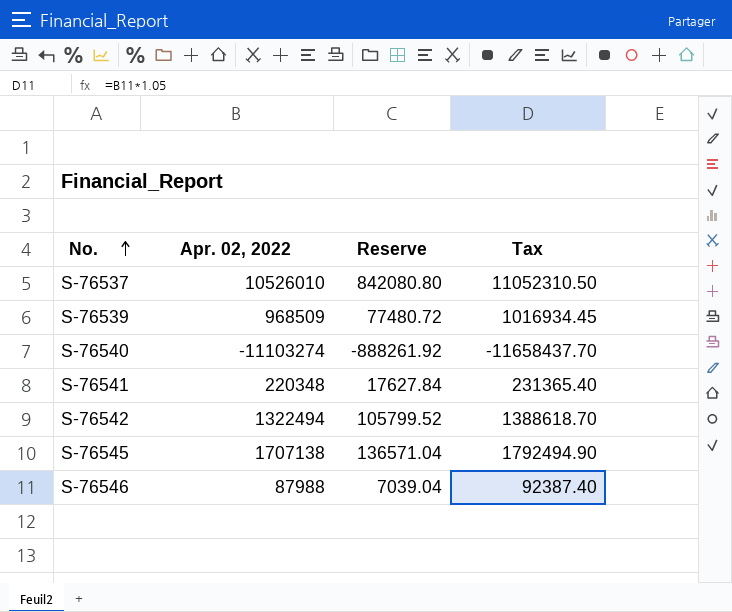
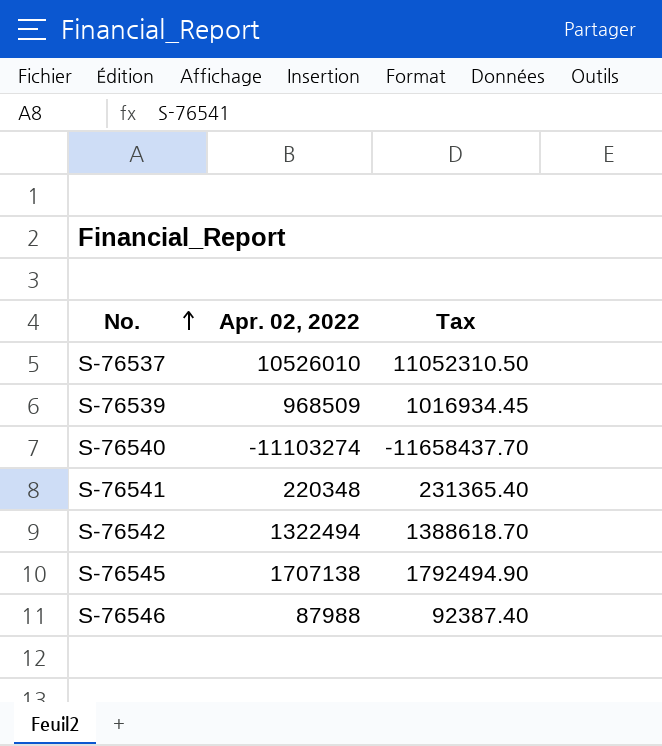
column Reserve | formula: [Apr. 02, 2022] * 0.08 -> none

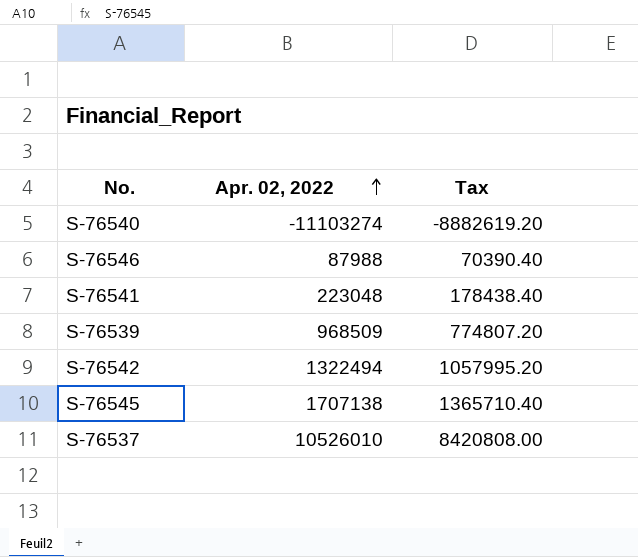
row order: No. ascending -> Apr. 02, 2022 ascending
column Tax | formula: [Apr. 02, 2022] * 1.05 -> [Apr. 02, 2022] * 0.8
S-76541 | Apr. 02, 2022: 220348 -> 223048

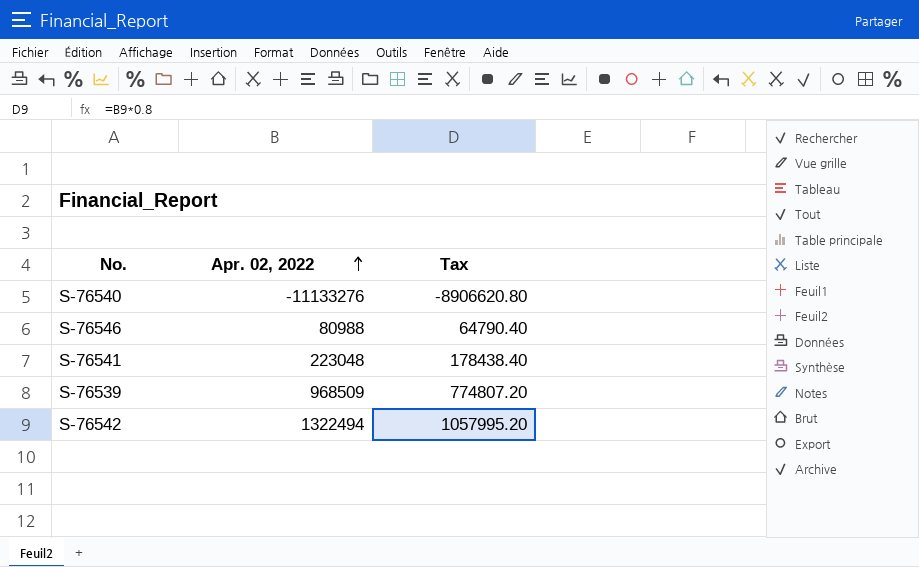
row S-76545: 1707138 | 1365710.40 -> none
row S-76537: 10526010 | 8420808.00 -> none
S-76540 | Apr. 02, 2022: -11103274 -> -11133276
S-76540 | Tax: -8882619.20 -> -8906620.80
S-76546 | Apr. 02, 2022: 87988 -> 80988
S-76546 | Tax: 70390.40 -> 64790.40

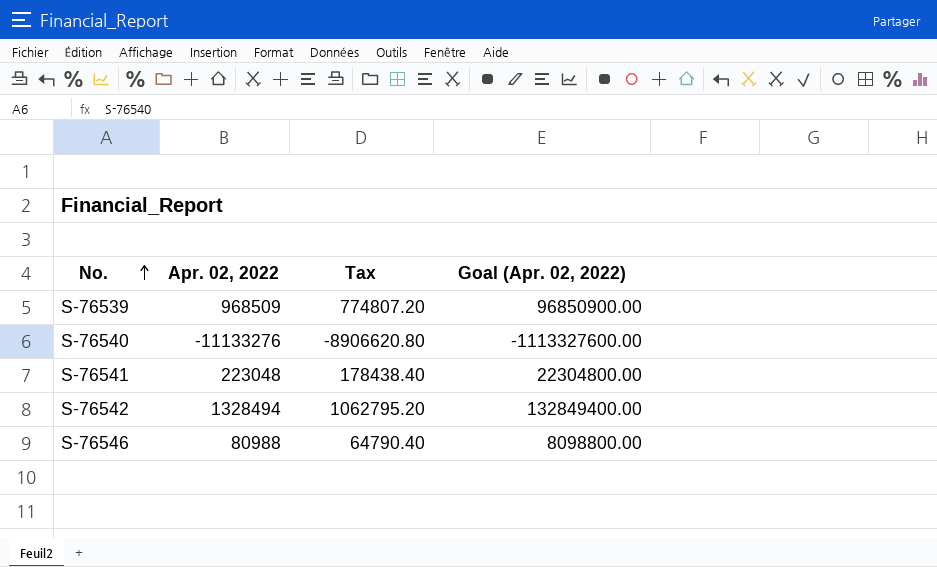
row order: Apr. 02, 2022 ascending -> No. ascending
column Goal (Apr. 02, 2022) | formula: none -> [Apr. 02, 2022] * 100
S-76542 | Apr. 02, 2022: 1322494 -> 1328494
S-76542 | Tax: 1057995.20 -> 1062795.20

